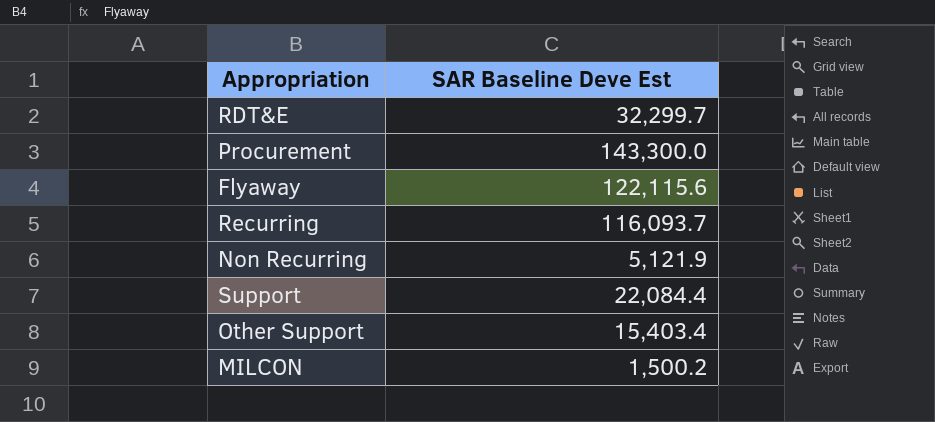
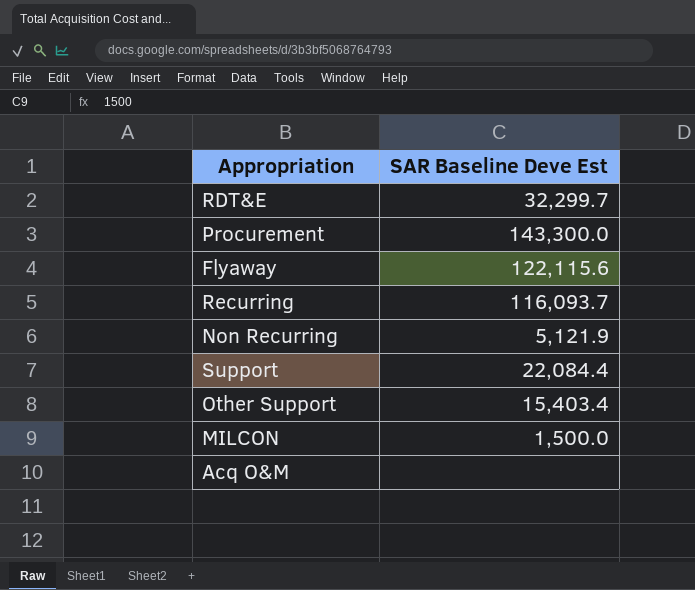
MILCON | SAR Baseline Deve Est: 1,500.2 -> 1,500.0
row Acq O&M: none -> none

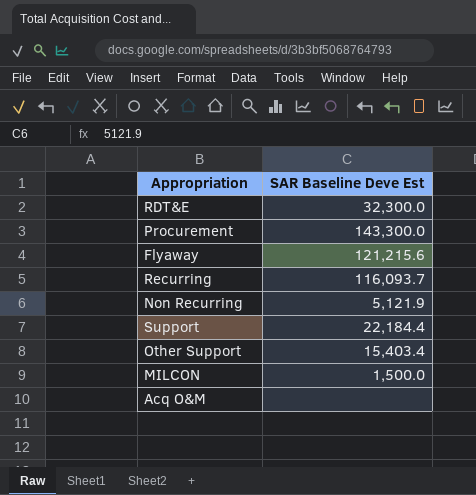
RDT&E | SAR Baseline Deve Est: 32,299.7 -> 32,300.0
Flyaway | SAR Baseline Deve Est: 122,115.6 -> 121,215.6
Support | SAR Baseline Deve Est: 22,084.4 -> 22,184.4

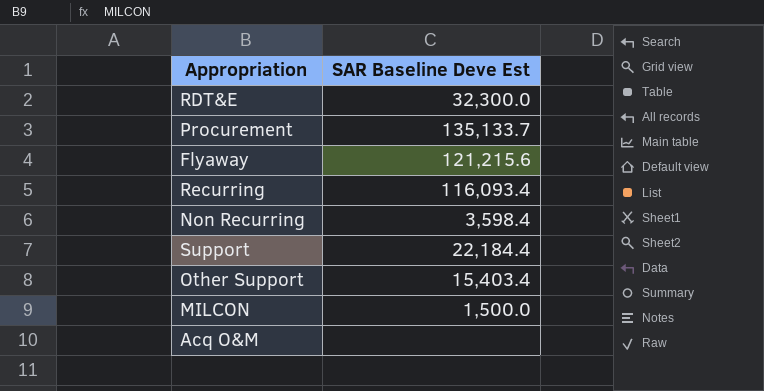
Procurement | SAR Baseline Deve Est: 143,300.0 -> 135,133.7
Recurring | SAR Baseline Deve Est: 116,093.7 -> 116,093.4
Non Recurring | SAR Baseline Deve Est: 5,121.9 -> 3,598.4

